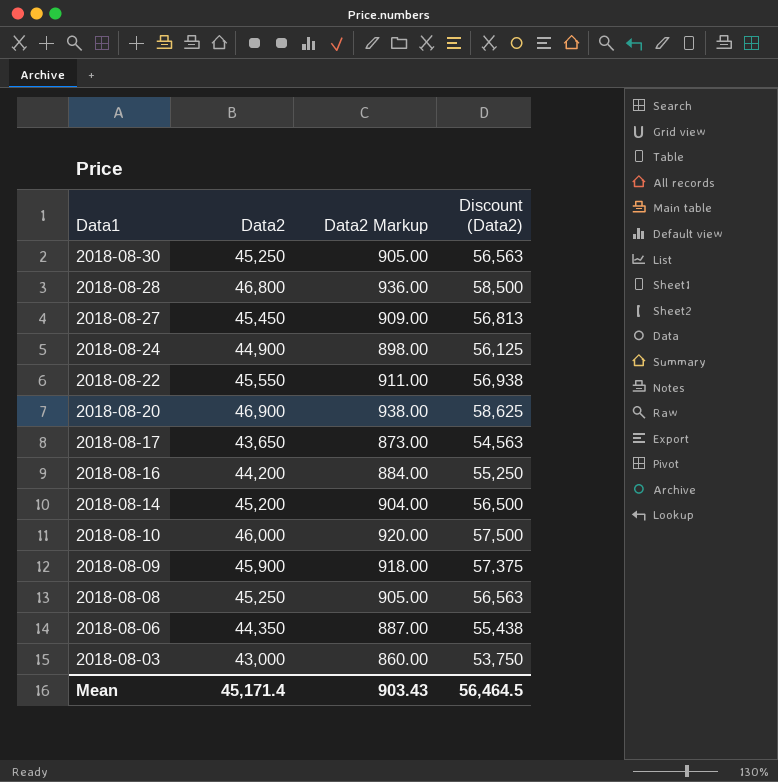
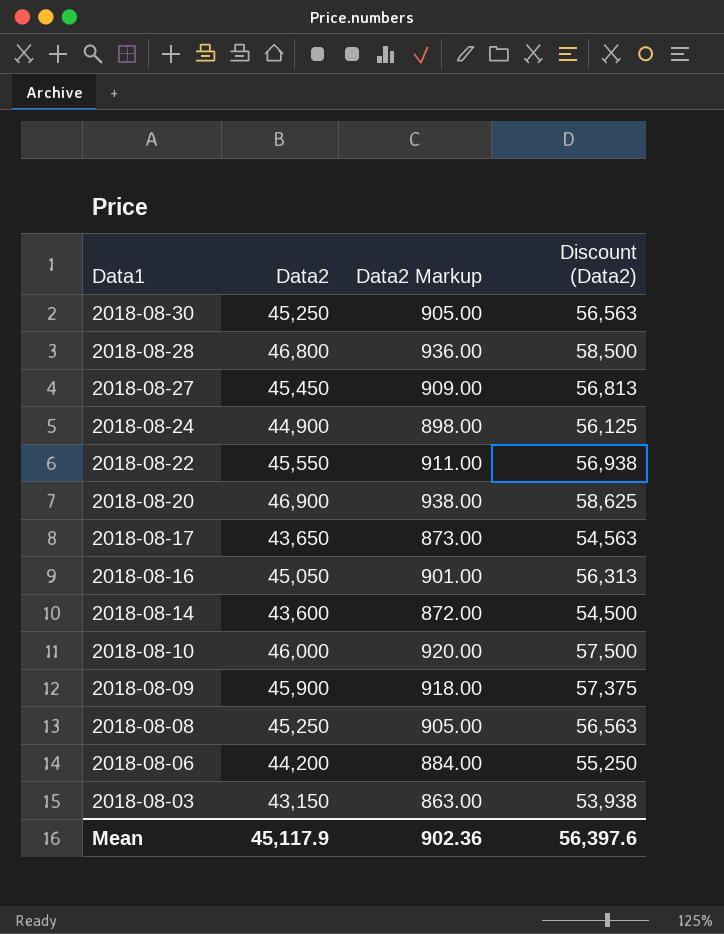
2018-08-16 | Data2: 44,200 -> 45,050
2018-08-16 | Data2 Markup: 884.00 -> 901.00
2018-08-16 | Discount (Data2): 55,250 -> 56,313
2018-08-14 | Data2: 45,200 -> 43,600
2018-08-14 | Data2 Markup: 904.00 -> 872.00
2018-08-14 | Discount (Data2): 56,500 -> 54,500
2018-08-06 | Data2: 44,350 -> 44,200
2018-08-06 | Data2 Markup: 887.00 -> 884.00
2018-08-06 | Discount (Data2): 55,438 -> 55,250
2018-08-03 | Data2: 43,000 -> 43,150
2018-08-03 | Data2 Markup: 860.00 -> 863.00
2018-08-03 | Discount (Data2): 53,750 -> 53,938
Mean | Data2: 45,171.4 -> 45,117.9
Mean | Data2 Markup: 903.43 -> 902.36
Mean | Discount (Data2): 56,464.5 -> 56,397.6

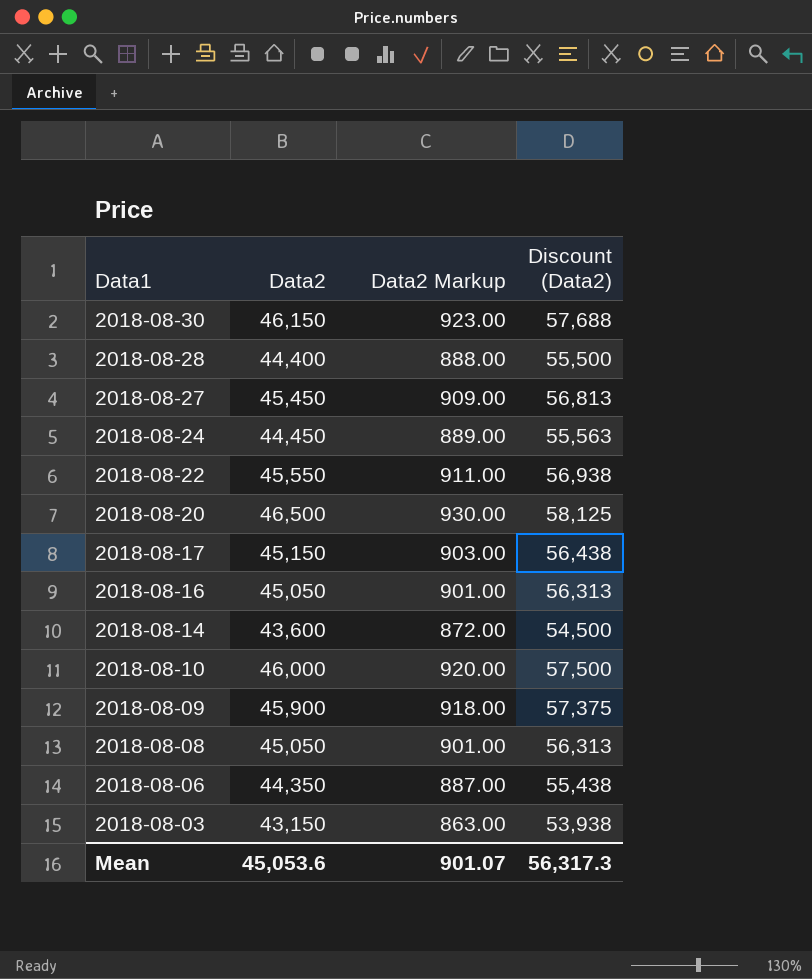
2018-08-30 | Data2: 45,250 -> 46,150
2018-08-30 | Data2 Markup: 905.00 -> 923.00
2018-08-30 | Discount (Data2): 56,563 -> 57,688
2018-08-28 | Data2: 46,800 -> 44,400
2018-08-28 | Data2 Markup: 936.00 -> 888.00
2018-08-28 | Discount (Data2): 58,500 -> 55,500
2018-08-24 | Data2: 44,900 -> 44,450
2018-08-24 | Data2 Markup: 898.00 -> 889.00
2018-08-24 | Discount (Data2): 56,125 -> 55,563
2018-08-20 | Data2: 46,900 -> 46,500
2018-08-20 | Data2 Markup: 938.00 -> 930.00
2018-08-20 | Discount (Data2): 58,625 -> 58,125
2018-08-17 | Data2: 43,650 -> 45,150
2018-08-17 | Data2 Markup: 873.00 -> 903.00
2018-08-17 | Discount (Data2): 54,563 -> 56,438
2018-08-08 | Data2: 45,250 -> 45,050
2018-08-08 | Data2 Markup: 905.00 -> 901.00
2018-08-08 | Discount (Data2): 56,563 -> 56,313
2018-08-06 | Data2: 44,200 -> 44,350
2018-08-06 | Data2 Markup: 884.00 -> 887.00
2018-08-06 | Discount (Data2): 55,250 -> 55,438
Mean | Data2: 45,117.9 -> 45,053.6
Mean | Data2 Markup: 902.36 -> 901.07
Mean | Discount (Data2): 56,397.6 -> 56,317.3

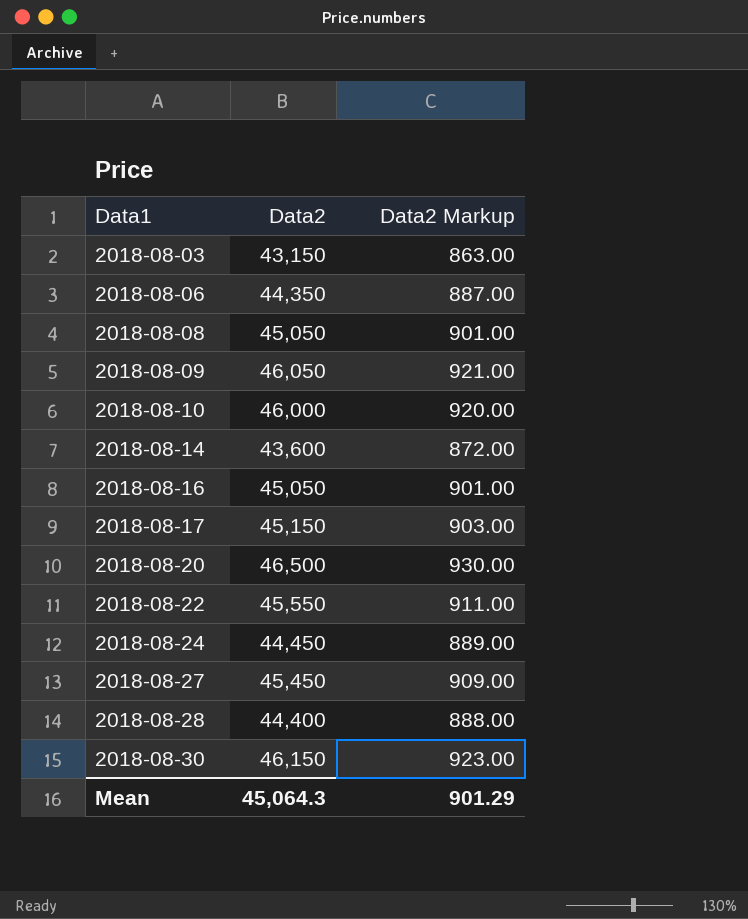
row order: Data1 descending -> Data1 ascending
column Discount (Data2) | formula: [Data2] * 1.25 -> none
2018-08-09 | Data2: 45,900 -> 46,050
2018-08-09 | Data2 Markup: 918.00 -> 921.00
Mean | Data2: 45,053.6 -> 45,064.3
Mean | Data2 Markup: 901.07 -> 901.29

